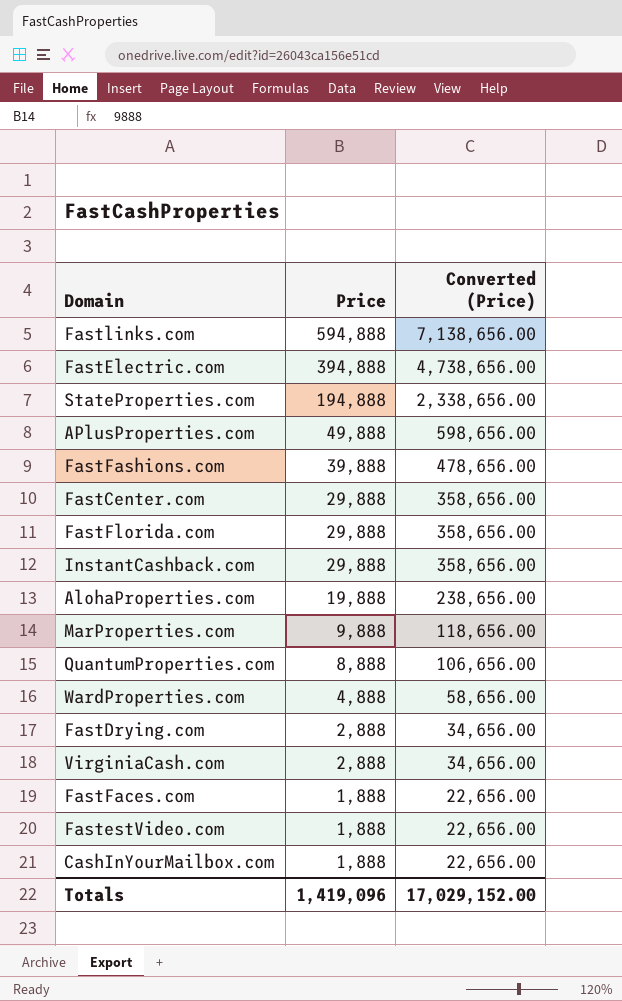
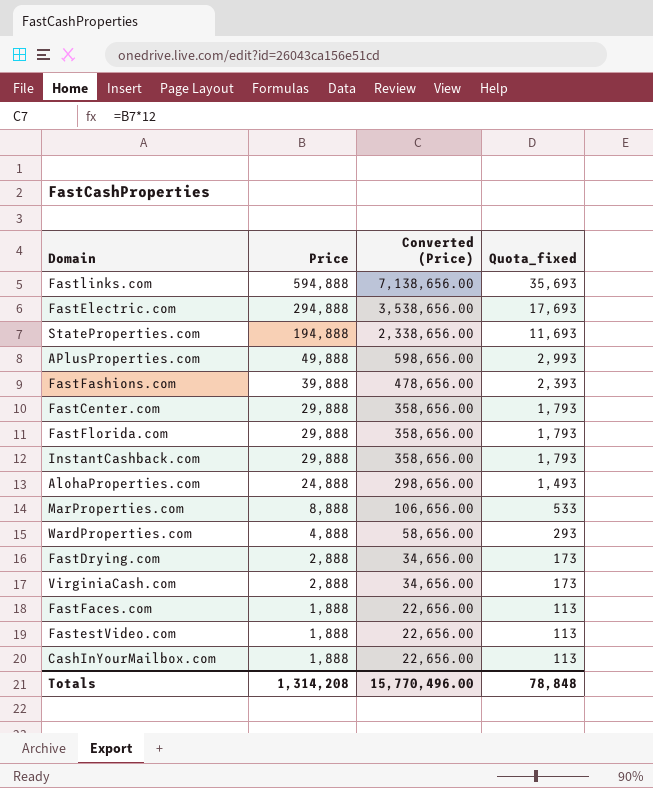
column Quota_fixed | formula: none -> [Price] * 0.06
row QuantumProperties.com: 8,888 | 106,656.00 -> none
FastElectric.com | Price: 394,888 -> 294,888
FastElectric.com | Converted (Price): 4,738,656.00 -> 3,538,656.00
AlohaProperties.com | Price: 19,888 -> 24,888
AlohaProperties.com | Converted (Price): 238,656.00 -> 298,656.00
MarProperties.com | Price: 9,888 -> 8,888
MarProperties.com | Converted (Price): 118,656.00 -> 106,656.00
Totals | Price: 1,419,096 -> 1,314,208
Totals | Converted (Price): 17,029,152.00 -> 15,770,496.00

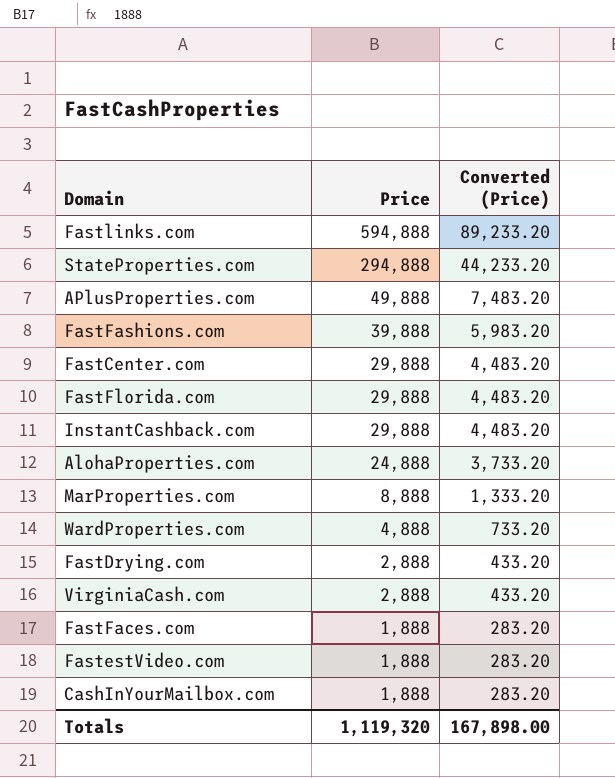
column Quota_fixed | formula: [Price] * 0.06 -> none
column Converted (Price) | formula: [Price] * 12 -> [Price] * 0.15
row FastElectric.com: 294,888 | 3,538,656.00 | 17,693 -> none
StateProperties.com | Price: 194,888 -> 294,888
Totals | Price: 1,314,208 -> 1,119,320
Totals | Converted (Price): 15,770,496.00 -> 167,898.00

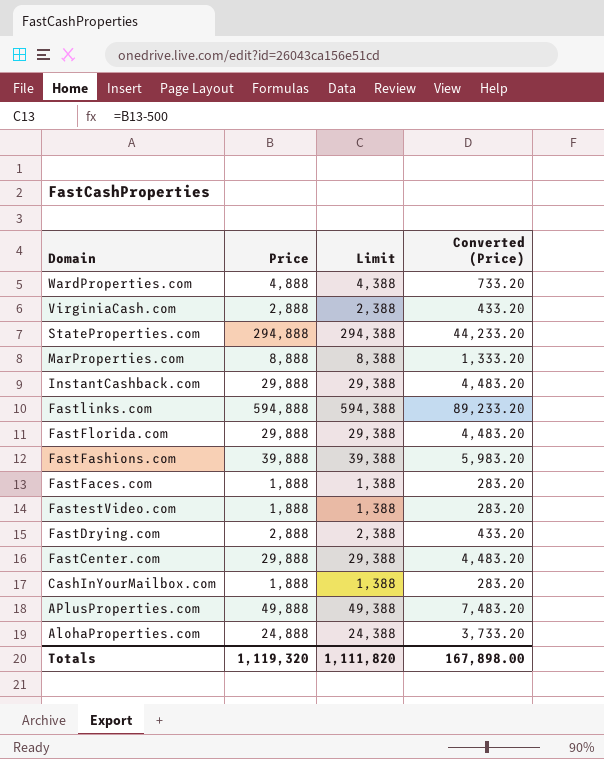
row order: Price descending -> Domain descending
column Limit | formula: none -> [Price] - 500

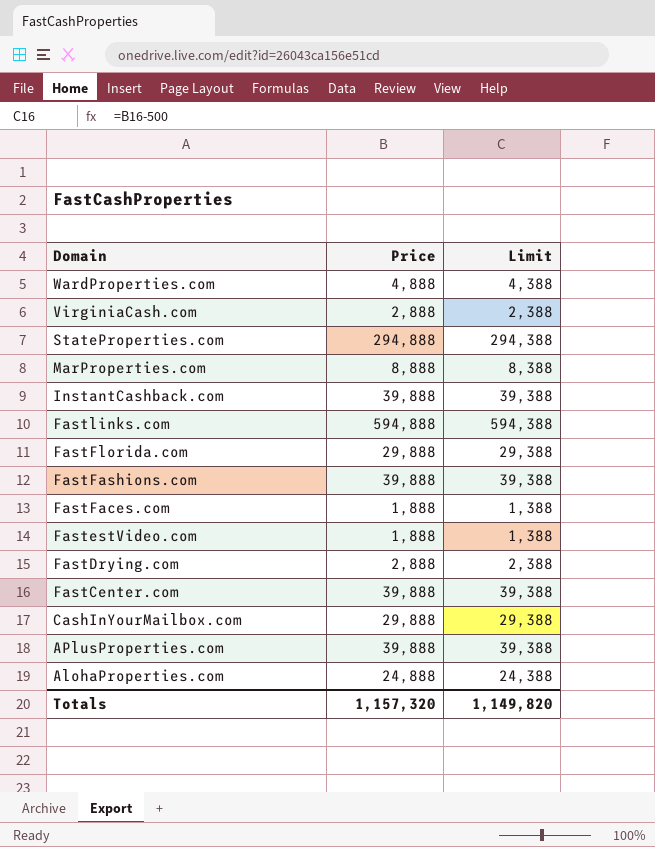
column Converted (Price) | formula: [Price] * 0.15 -> none
InstantCashback.com | Price: 29,888 -> 39,888
InstantCashback.com | Limit: 29,388 -> 39,388
FastCenter.com | Price: 29,888 -> 39,888
FastCenter.com | Limit: 29,388 -> 39,388
CashInYourMailbox.com | Price: 1,888 -> 29,888
CashInYourMailbox.com | Limit: 1,388 -> 29,388
APlusProperties.com | Price: 49,888 -> 39,888
APlusProperties.com | Limit: 49,388 -> 39,388
Totals | Price: 1,119,320 -> 1,157,320
Totals | Limit: 1,111,820 -> 1,149,820

